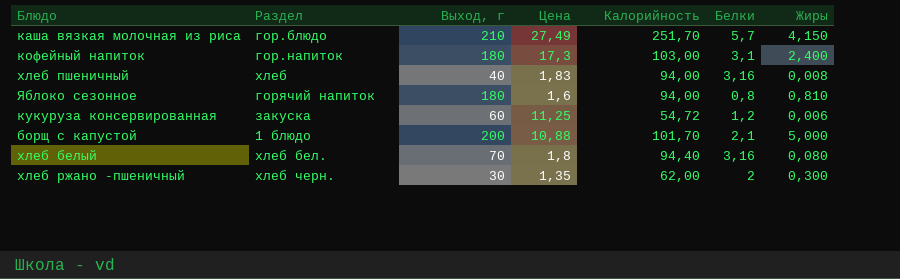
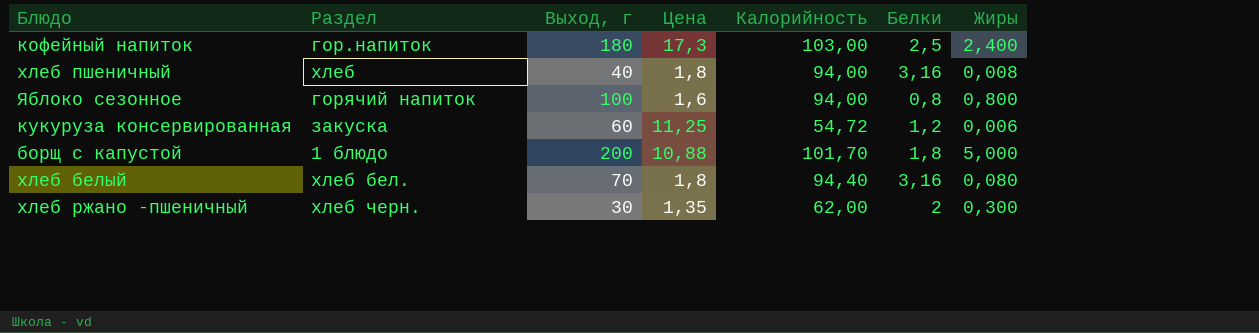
row каша вязкая молочная из риса: гор.блюдо | 210 | 27,49 | 251,70 | 5,7 | 4,150 -> none
кофейный напиток | Белки: 3,1 -> 2,5
хлеб пшеничный | Цена: 1,83 -> 1,8
Яблоко сезонное | Выход, г: 180 -> 100
Яблоко сезонное | Жиры: 0,810 -> 0,800
борщ с капустой | Белки: 2,1 -> 1,8

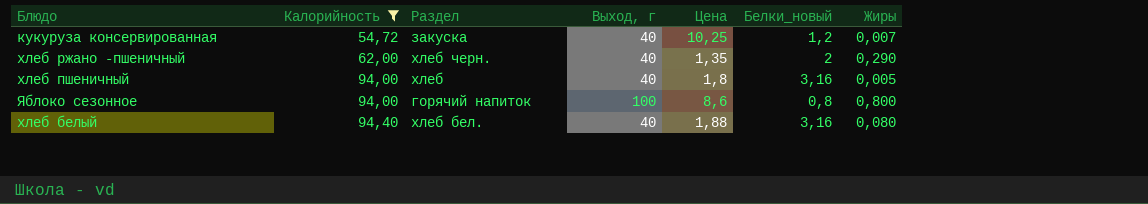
filter: none -> Калорийность <= 94,40
row order: none -> Калорийность ascending
column Калорийность | position: 5 -> 2
column name: Белки -> Белки_новый
кукуруза консервированная | Выход, г: 60 -> 40
кукуруза консервированная | Цена: 11,25 -> 10,25
кукуруза консервированная | Жиры: 0,006 -> 0,007
хлеб ржано -пшеничный | Выход, г: 30 -> 40
хлеб ржано -пшеничный | Жиры: 0,300 -> 0,290
хлеб пшеничный | Жиры: 0,008 -> 0,005
Яблоко сезонное | Цена: 1,6 -> 8,6
хлеб белый | Выход, г: 70 -> 40
хлеб белый | Цена: 1,8 -> 1,88

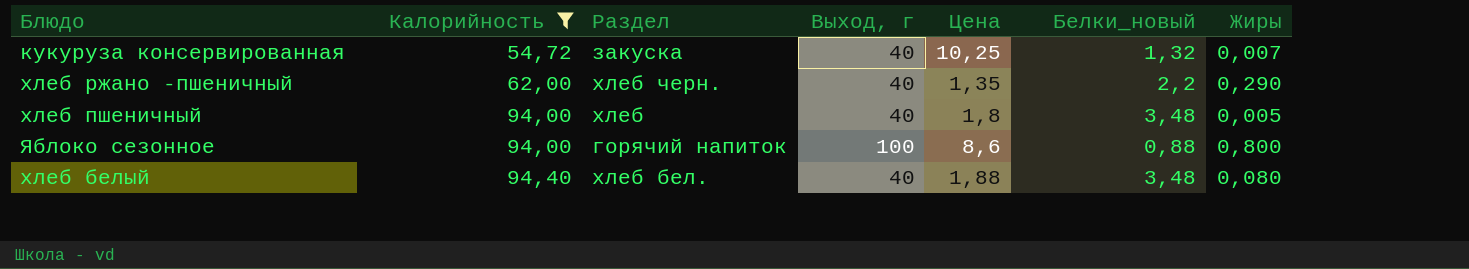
кукуруза консервированная | Белки_новый: 1,2 -> 1,32
хлеб ржано -пшеничный | Белки_новый: 2 -> 2,2
хлеб пшеничный | Белки_новый: 3,16 -> 3,48
Яблоко сезонное | Белки_новый: 0,8 -> 0,88
хлеб белый | Белки_новый: 3,16 -> 3,48

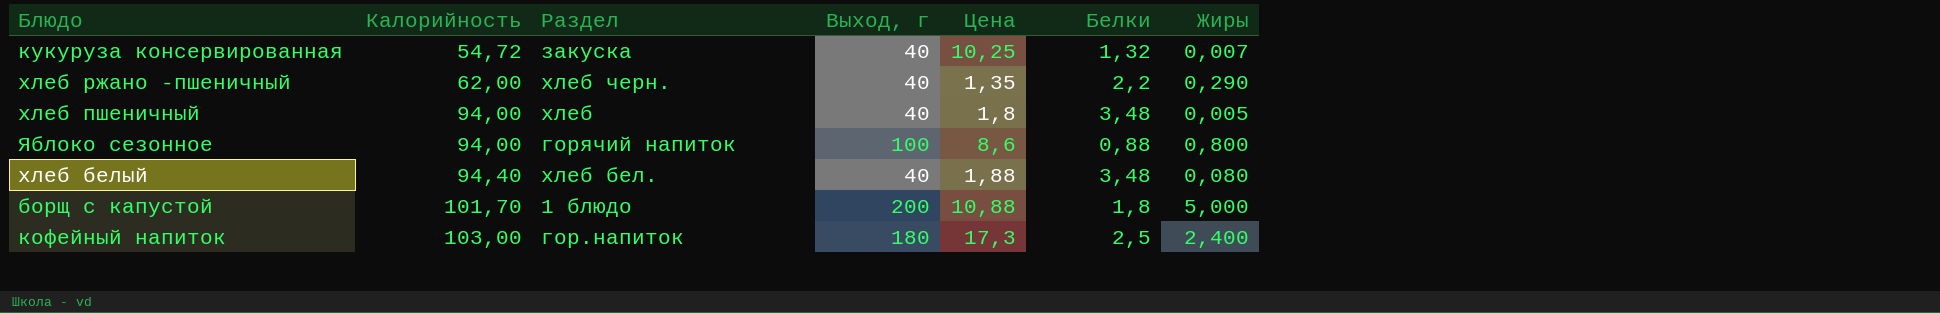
filter: Калорийность <= 94,40 -> none
column name: Белки_новый -> Белки

